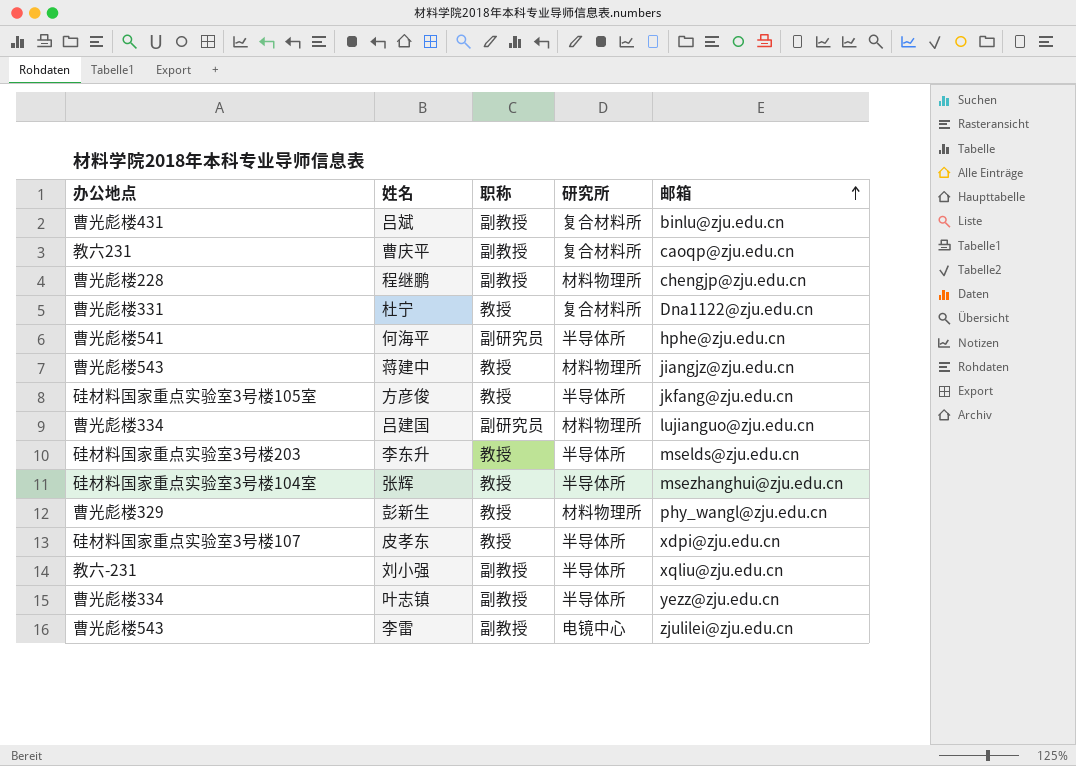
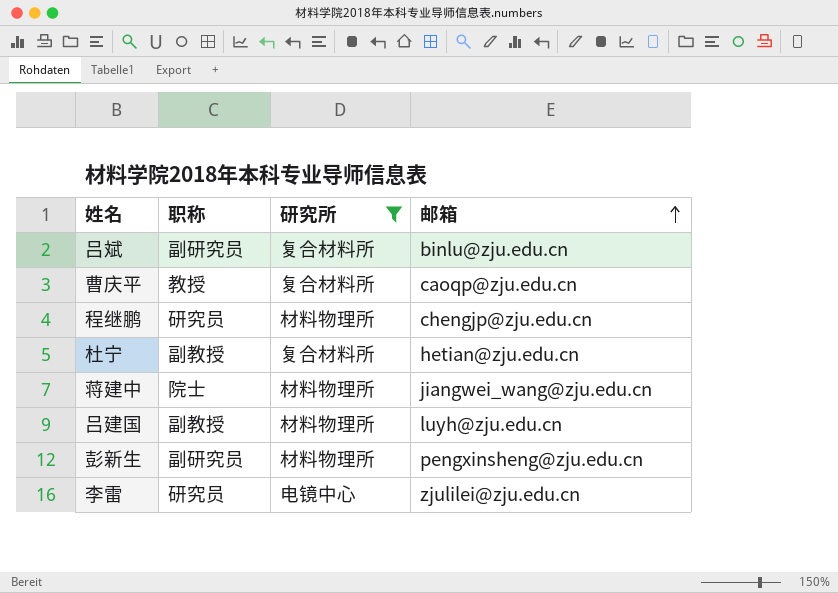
filter: none -> 研究所 != 半导体所
column 办公地点 | position: 1 -> none
吕斌 | 职称: 副教授 -> 副研究员
曹庆平 | 职称: 副教授 -> 教授
程继鹏 | 职称: 副教授 -> 研究员
杜宁 | 职称: 教授 -> 副教授
杜宁 | 邮箱: Dna1122@zju.edu.cn -> hetian@zju.edu.cn
蒋建中 | 职称: 教授 -> 院士
蒋建中 | 邮箱: jiangjz@zju.edu.cn -> jiangwei_wang@zju.edu.cn
吕建国 | 职称: 副研究员 -> 副教授
吕建国 | 邮箱: lujianguo@zju.edu.cn -> luyh@zju.edu.cn
彭新生 | 职称: 教授 -> 副研究员
彭新生 | 邮箱: phy_wangl@zju.edu.cn -> pengxinsheng@zju.edu.cn
李雷 | 职称: 副教授 -> 研究员

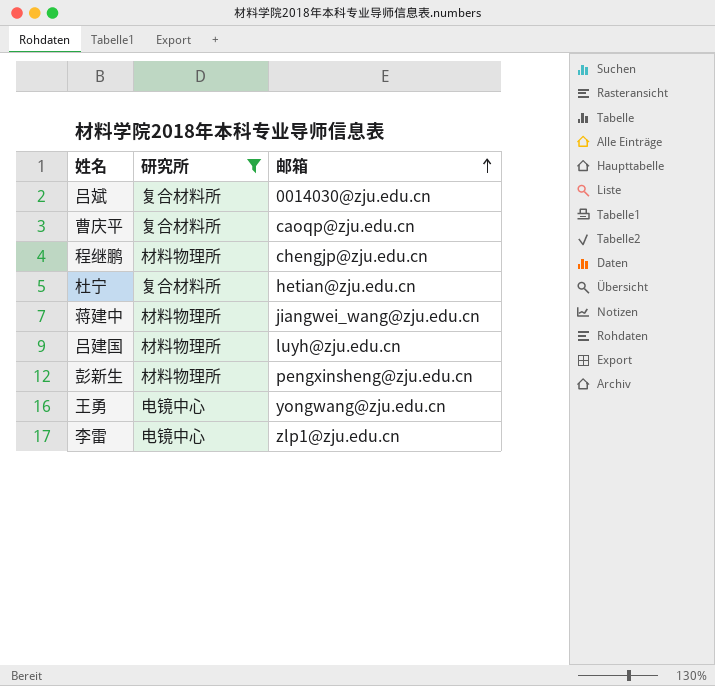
column 职称 | position: 2 -> none
吕斌 | 邮箱: binlu@zju.edu.cn -> 0014030@zju.edu.cn
row 王勇: none -> 电镜中心 | yongwang@zju.edu.cn
李雷 | 邮箱: zjulilei@zju.edu.cn -> zlp1@zju.edu.cn

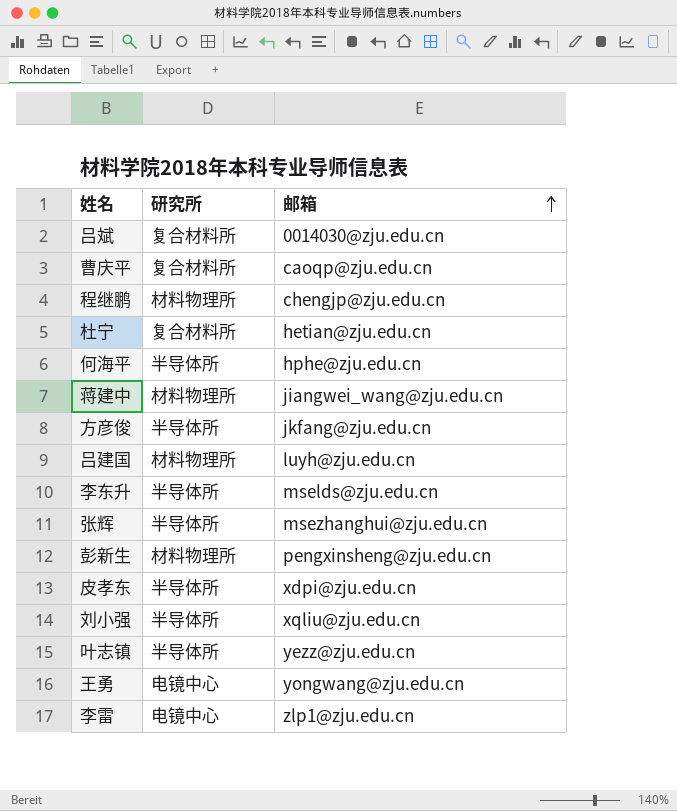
filter: 研究所 != 半导体所 -> none

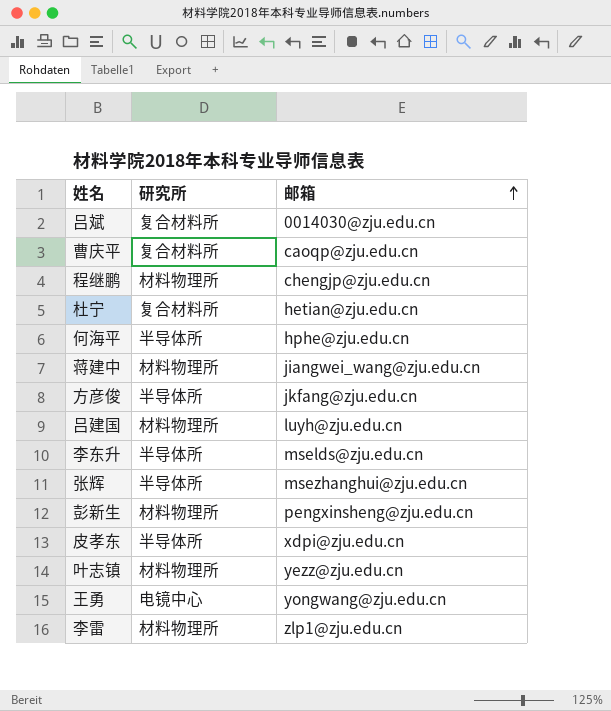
row 刘小强: 半导体所 | xqliu@zju.edu.cn -> none
叶志镇 | 研究所: 半导体所 -> 材料物理所
李雷 | 研究所: 电镜中心 -> 材料物理所

